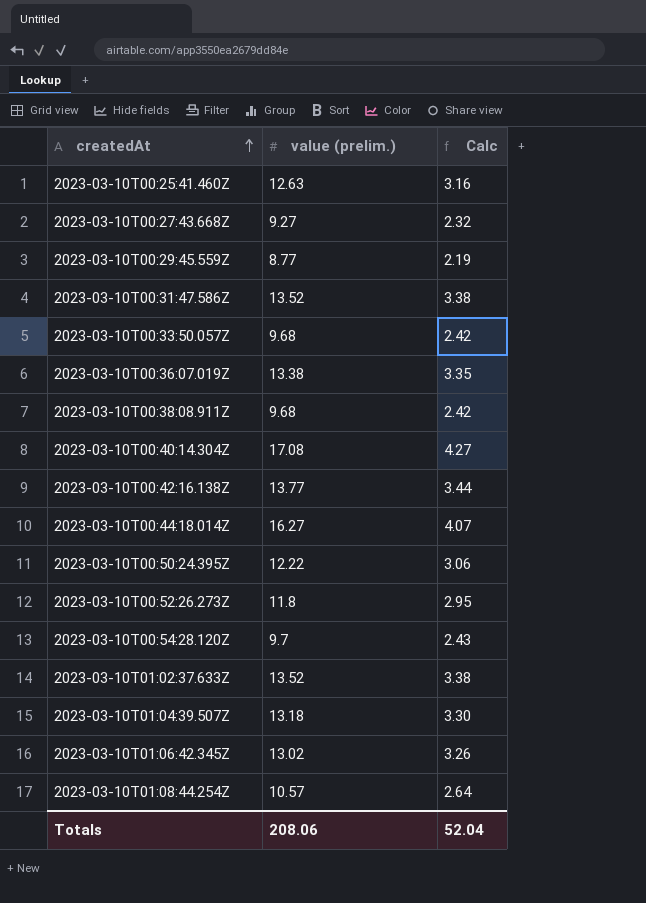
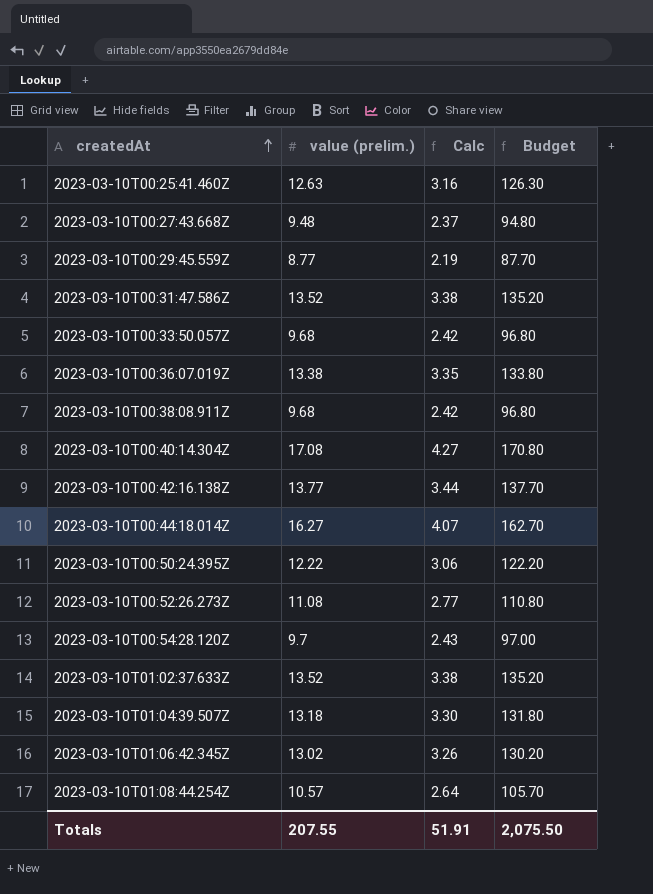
column Budget | formula: none -> [value (prelim.)] * 10
2023-03-10T00:27:43.668Z | value (prelim.): 9.27 -> 9.48
2023-03-10T00:27:43.668Z | Calc: 2.32 -> 2.37
2023-03-10T00:52:26.273Z | value (prelim.): 11.8 -> 11.08
2023-03-10T00:52:26.273Z | Calc: 2.95 -> 2.77
Totals | value (prelim.): 208.06 -> 207.55
Totals | Calc: 52.04 -> 51.91

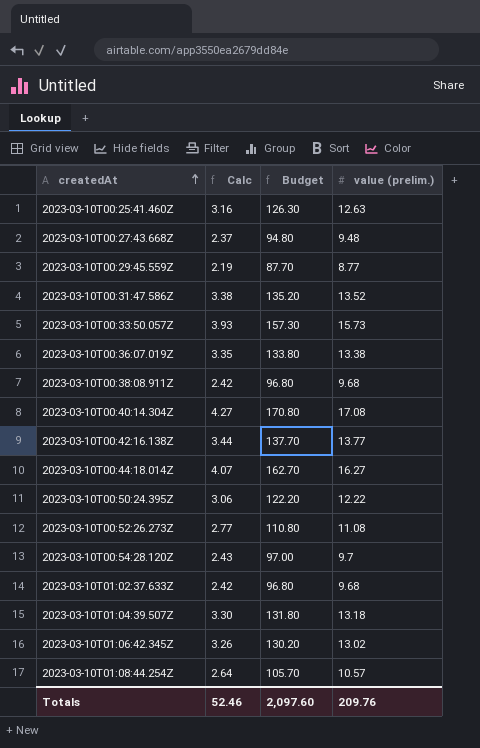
column value (prelim.) | position: 2 -> 4
2023-03-10T00:33:50.057Z | Calc: 2.42 -> 3.93
2023-03-10T00:33:50.057Z | Budget: 96.80 -> 157.30
2023-03-10T00:33:50.057Z | value (prelim.): 9.68 -> 15.73
2023-03-10T01:02:37.633Z | Calc: 3.38 -> 2.42
2023-03-10T01:02:37.633Z | Budget: 135.20 -> 96.80
2023-03-10T01:02:37.633Z | value (prelim.): 13.52 -> 9.68
Totals | Calc: 51.91 -> 52.46
Totals | Budget: 2,075.50 -> 2,097.60
Totals | value (prelim.): 207.55 -> 209.76

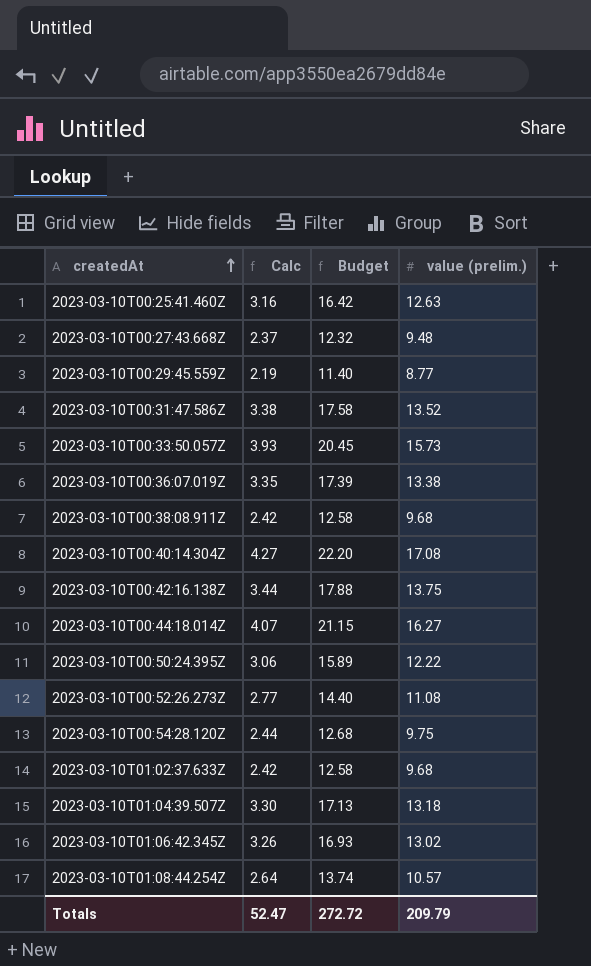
column Budget | formula: [value (prelim.)] * 10 -> [value (prelim.)] * 1.3
2023-03-10T00:42:16.138Z | value (prelim.): 13.77 -> 13.75
2023-03-10T00:54:28.120Z | Calc: 2.43 -> 2.44
2023-03-10T00:54:28.120Z | value (prelim.): 9.7 -> 9.75
Totals | Calc: 52.46 -> 52.47
Totals | Budget: 2,097.60 -> 272.72
Totals | value (prelim.): 209.76 -> 209.79

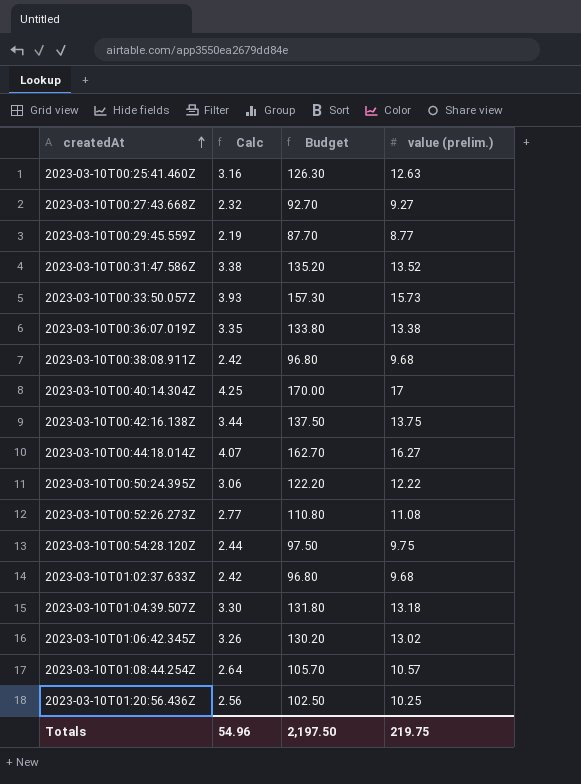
column Budget | formula: [value (prelim.)] * 1.3 -> [value (prelim.)] * 10
2023-03-10T00:27:43.668Z | Calc: 2.37 -> 2.32
2023-03-10T00:27:43.668Z | value (prelim.): 9.48 -> 9.27
2023-03-10T00:40:14.304Z | Calc: 4.27 -> 4.25
2023-03-10T00:40:14.304Z | value (prelim.): 17.08 -> 17
row 2023-03-10T01:20:56.436Z: none -> 2.56 | 102.50 | 10.25
Totals | Calc: 52.47 -> 54.96
Totals | Budget: 272.72 -> 2,197.50
Totals | value (prelim.): 209.79 -> 219.75

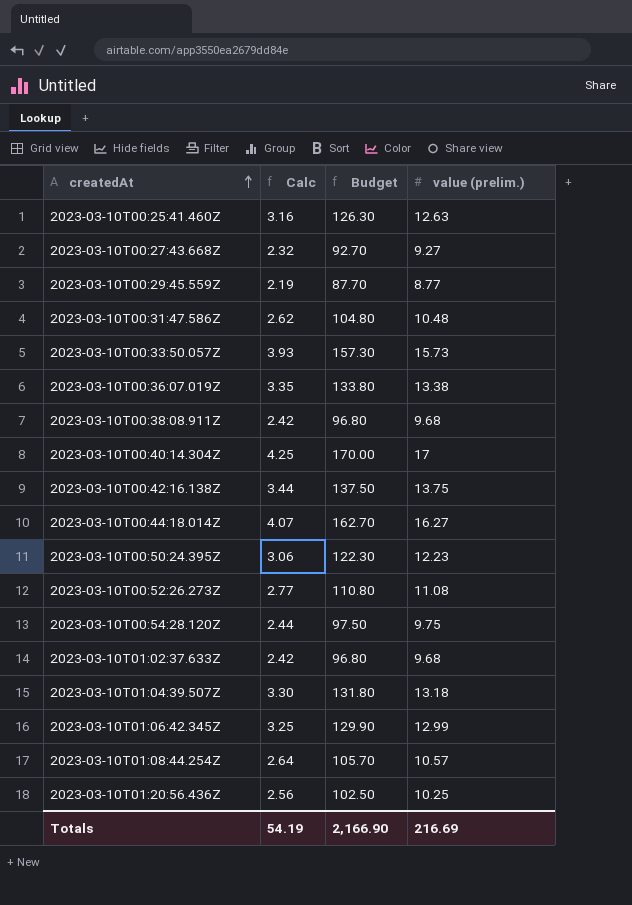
2023-03-10T00:31:47.586Z | Calc: 3.38 -> 2.62
2023-03-10T00:31:47.586Z | Budget: 135.20 -> 104.80
2023-03-10T00:31:47.586Z | value (prelim.): 13.52 -> 10.48
2023-03-10T00:50:24.395Z | Budget: 122.20 -> 122.30
2023-03-10T00:50:24.395Z | value (prelim.): 12.22 -> 12.23
2023-03-10T01:06:42.345Z | Calc: 3.26 -> 3.25
2023-03-10T01:06:42.345Z | Budget: 130.20 -> 129.90
2023-03-10T01:06:42.345Z | value (prelim.): 13.02 -> 12.99
Totals | Calc: 54.96 -> 54.19
Totals | Budget: 2,197.50 -> 2,166.90
Totals | value (prelim.): 219.75 -> 216.69

